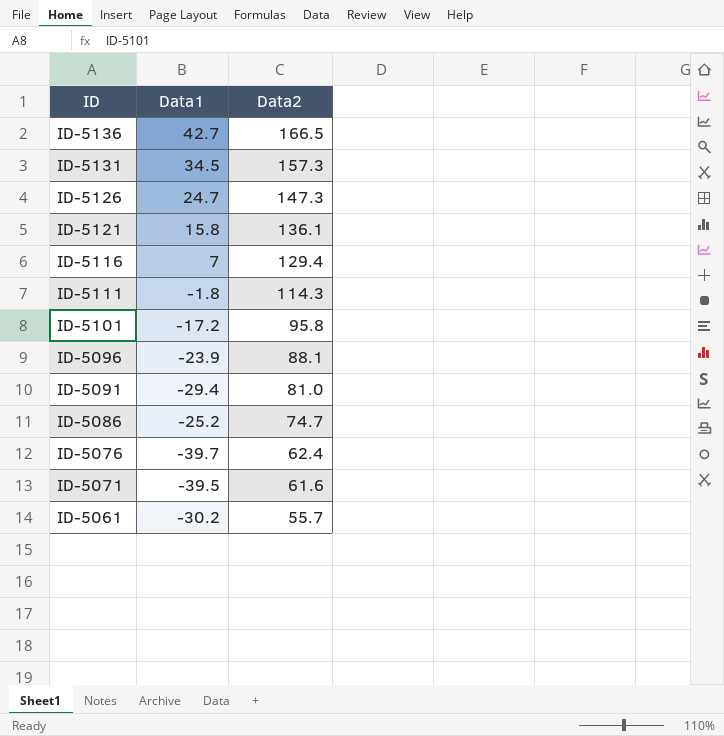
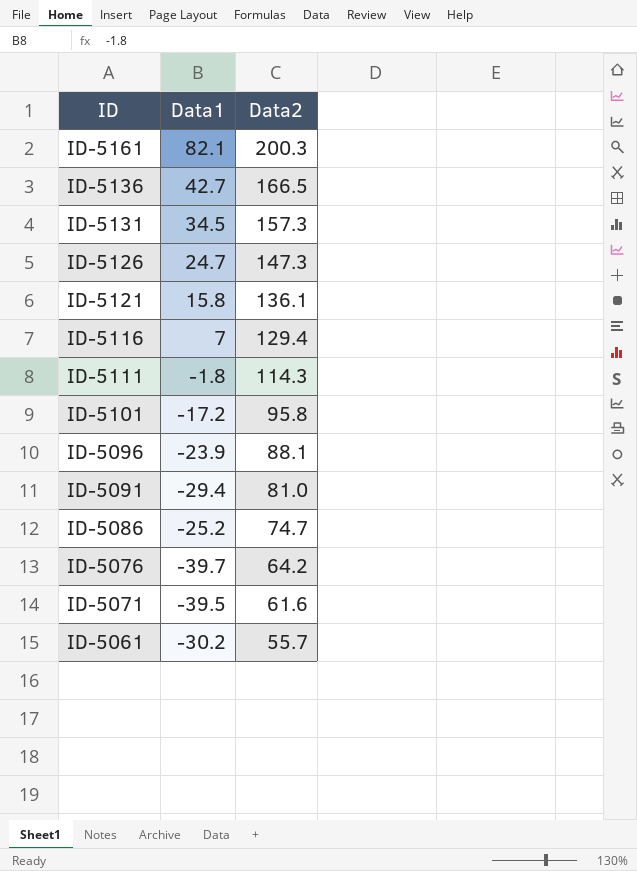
row ID-5161: none -> 82.1 | 200.3
ID-5076 | Data2: 62.4 -> 64.2

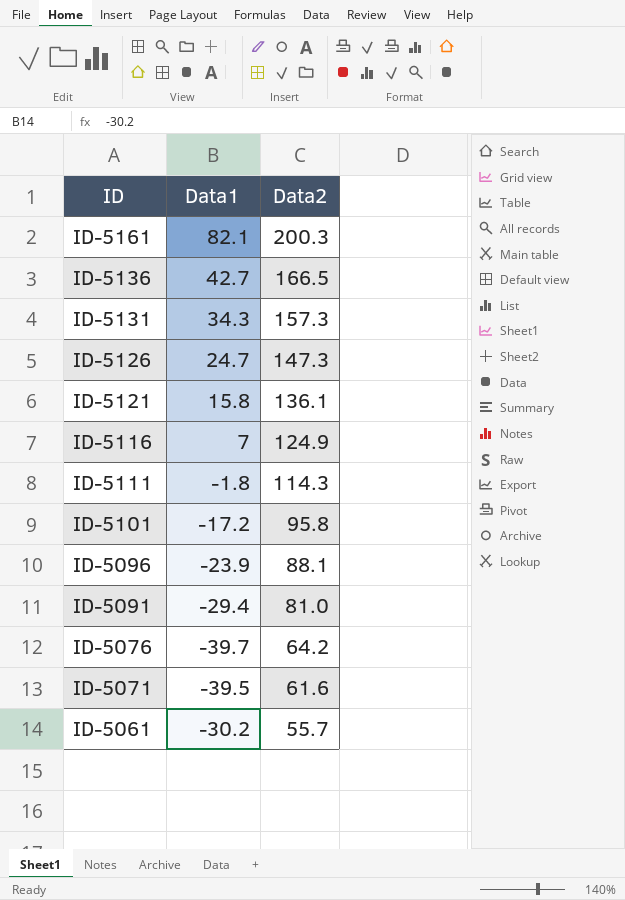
row ID-5086: -25.2 | 74.7 -> none
ID-5131 | Data1: 34.5 -> 34.3
ID-5116 | Data2: 129.4 -> 124.9

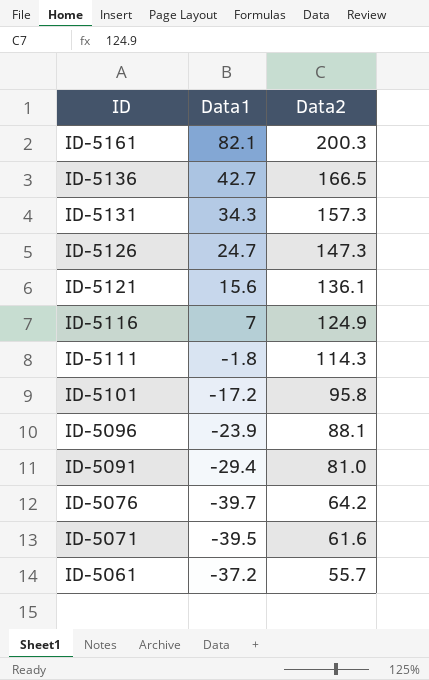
ID-5121 | Data1: 15.8 -> 15.6
ID-5061 | Data1: -30.2 -> -37.2

